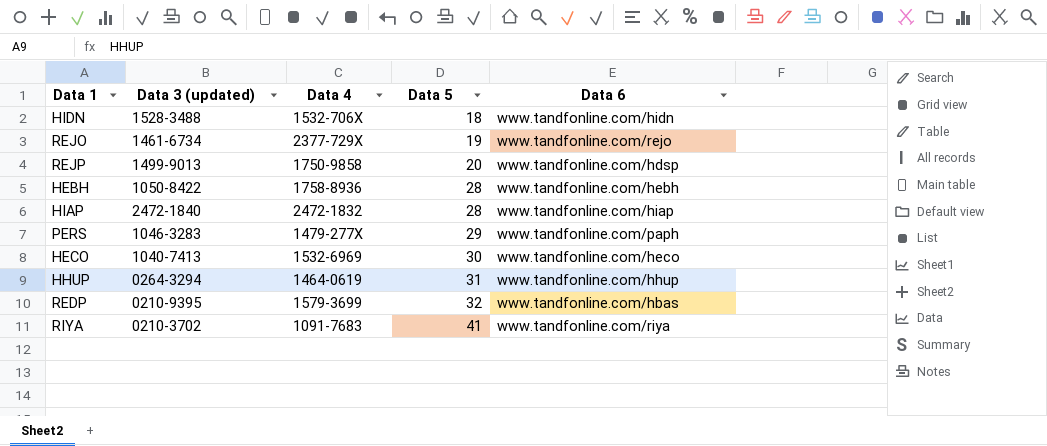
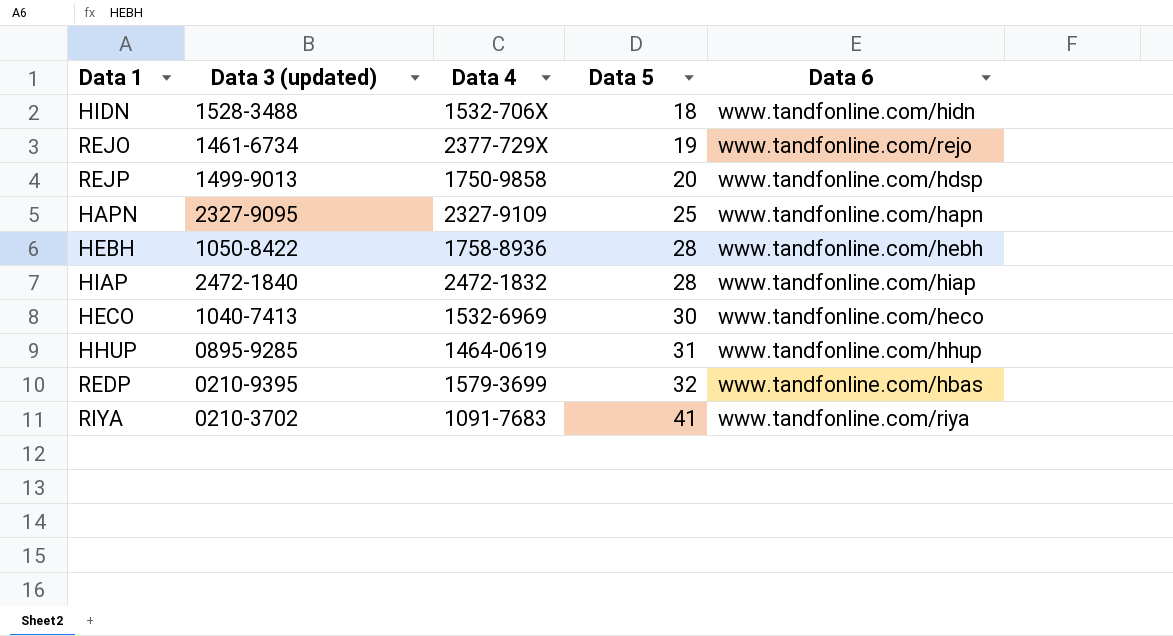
row PERS: 1046-3283 | 1479-277X | 29 | www.tandfonline.com/paph -> none
row HAPN: none -> 2327-9095 | 2327-9109 | 25 | www.tandfonline.com/hapn
HHUP | Data 3 (updated): 0264-3294 -> 0895-9285

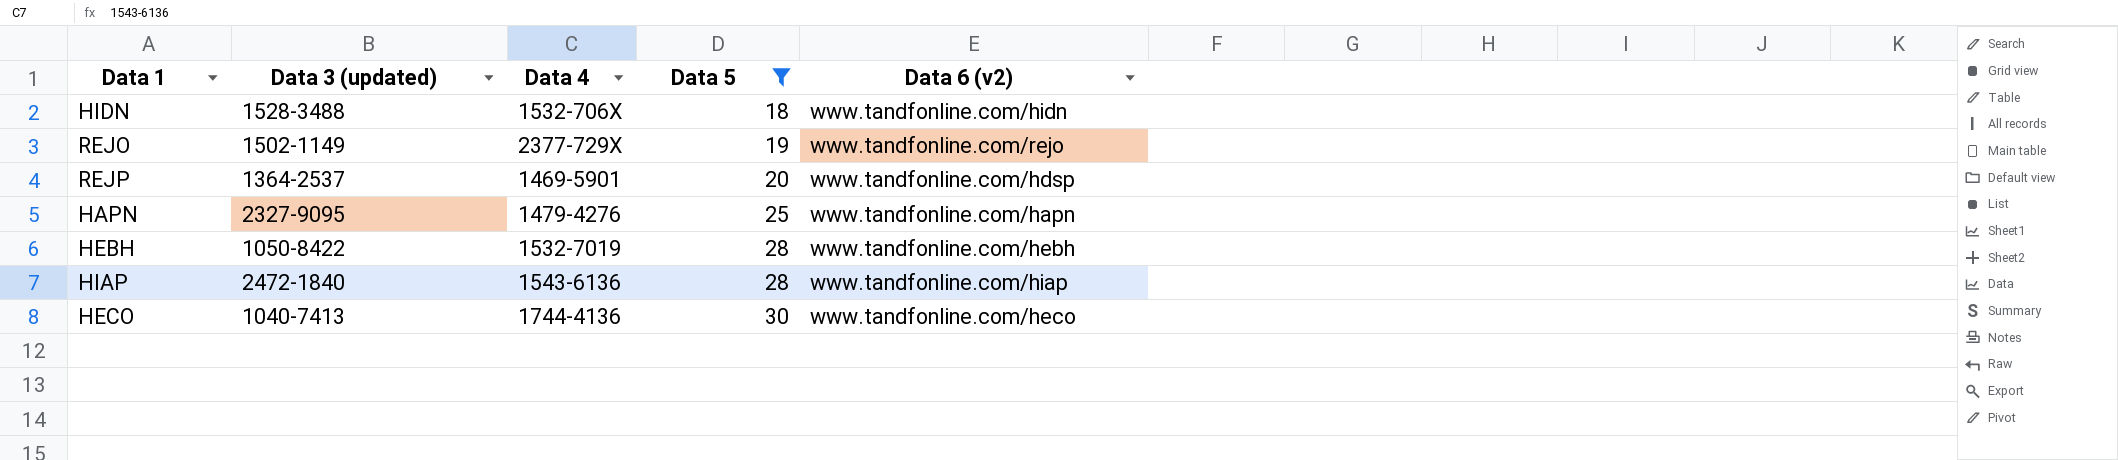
filter: none -> Data 5 <= 30
column name: Data 6 -> Data 6 (v2)
REJO | Data 3 (updated): 1461-6734 -> 1502-1149
REJP | Data 3 (updated): 1499-9013 -> 1364-2537
REJP | Data 4: 1750-9858 -> 1469-5901
HAPN | Data 4: 2327-9109 -> 1479-4276
HEBH | Data 4: 1758-8936 -> 1532-7019
HIAP | Data 4: 2472-1832 -> 1543-6136
HECO | Data 4: 1532-6969 -> 1744-4136

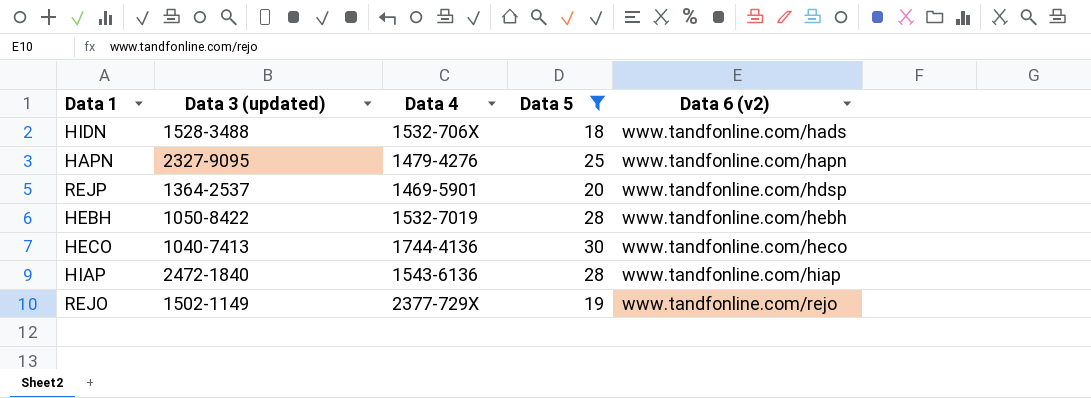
row order: Data 5 ascending -> Data 6 (v2) ascending
HIDN | Data 6 (v2): www.tandfonline.com/hidn -> www.tandfonline.com/hads

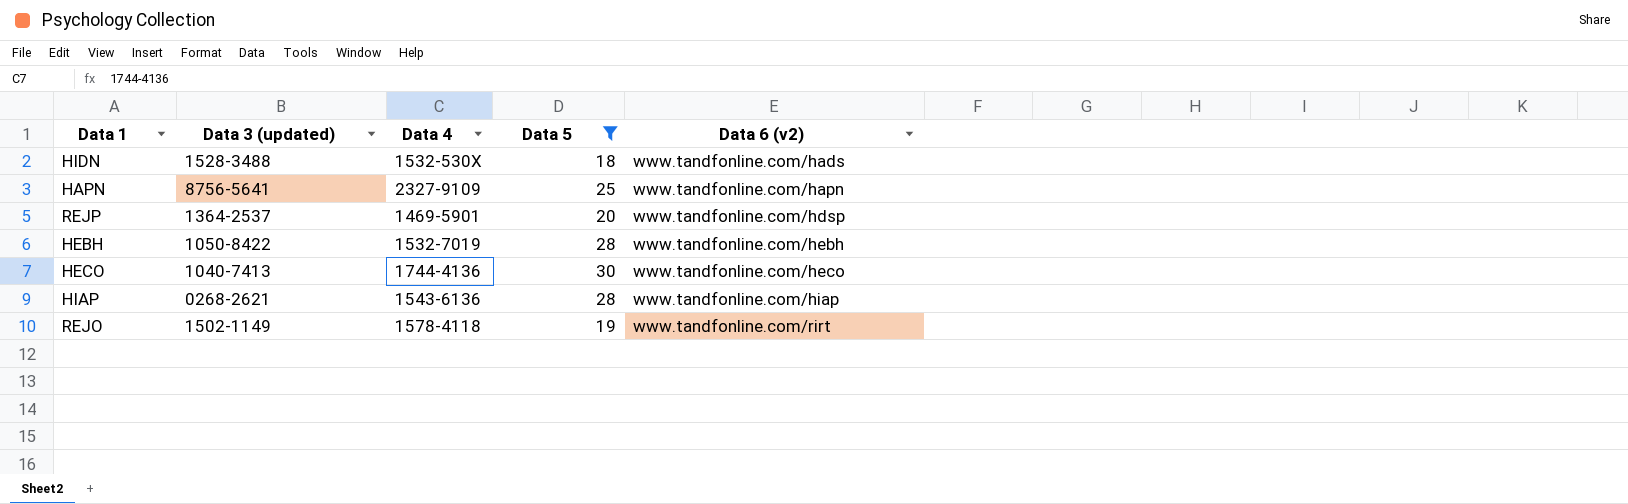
HIDN | Data 4: 1532-706X -> 1532-530X
HAPN | Data 3 (updated): 2327-9095 -> 8756-5641
HAPN | Data 4: 1479-4276 -> 2327-9109
HIAP | Data 3 (updated): 2472-1840 -> 0268-2621
REJO | Data 4: 2377-729X -> 1578-4118
REJO | Data 6 (v2): www.tandfonline.com/rejo -> www.tandfonline.com/rirt

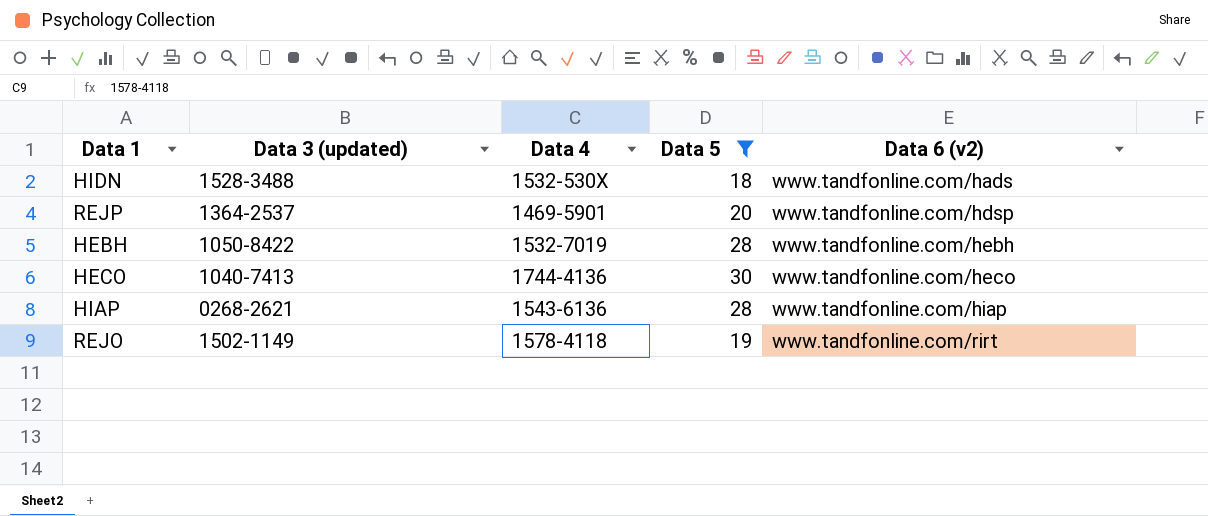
row HAPN: 8756-5641 | 2327-9109 | 25 | www.tandfonline.com/hapn -> none

